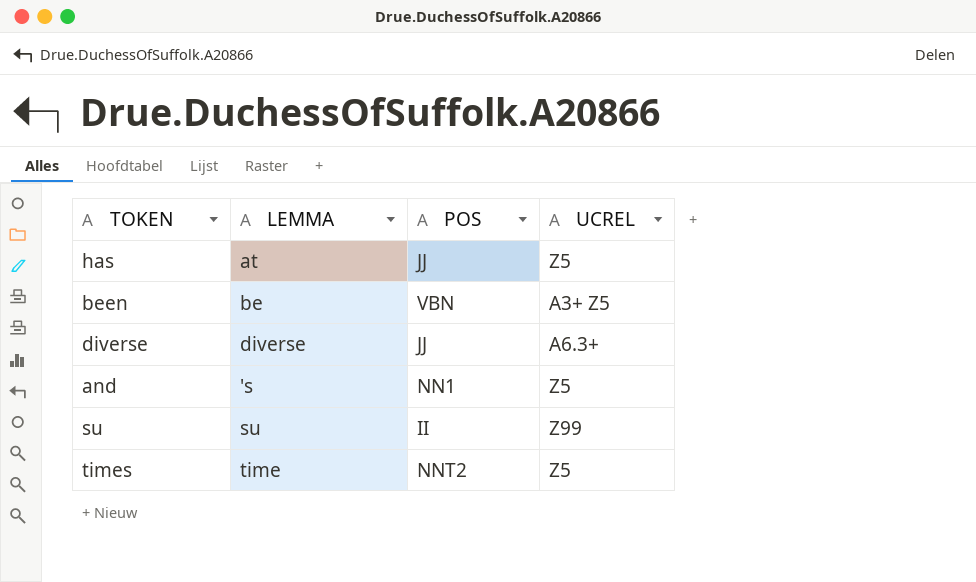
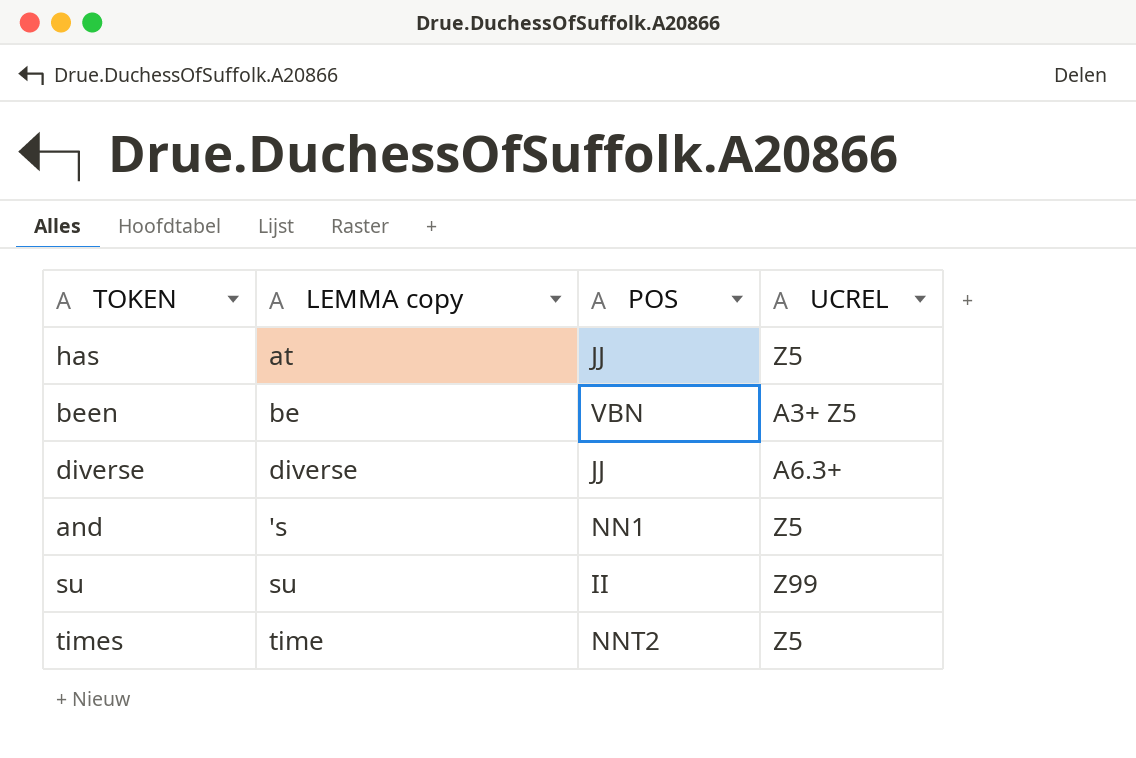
column name: LEMMA -> LEMMA copy

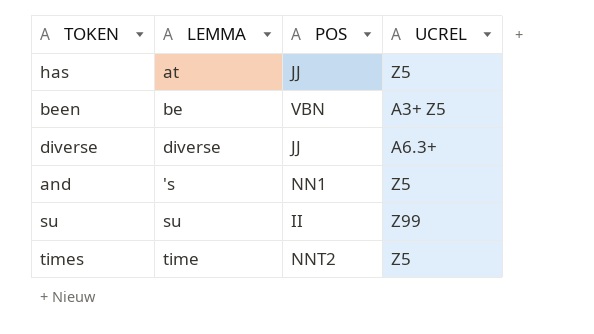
column name: LEMMA copy -> LEMMA

